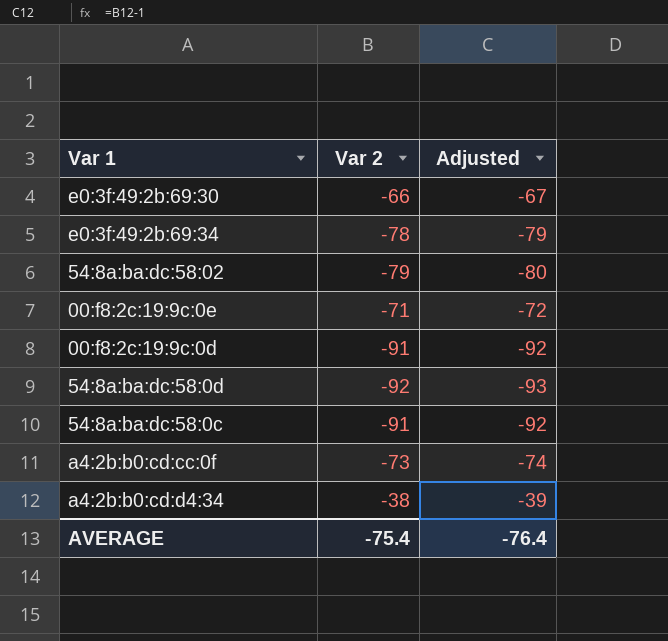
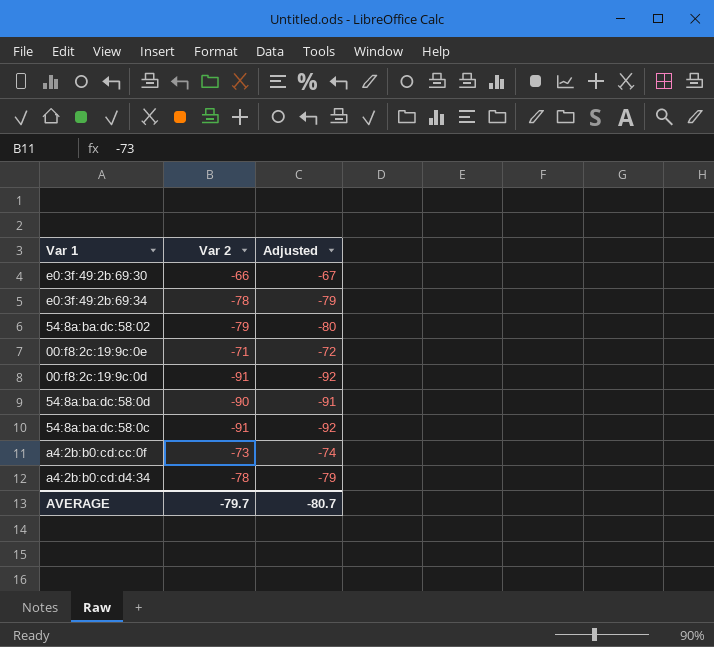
54:8a:ba:dc:58:0d | Var 2: -92 -> -90
54:8a:ba:dc:58:0d | Adjusted: -93 -> -91
a4:2b:b0:cd:d4:34 | Var 2: -38 -> -78
a4:2b:b0:cd:d4:34 | Adjusted: -39 -> -79
AVERAGE | Var 2: -75.4 -> -79.7
AVERAGE | Adjusted: -76.4 -> -80.7

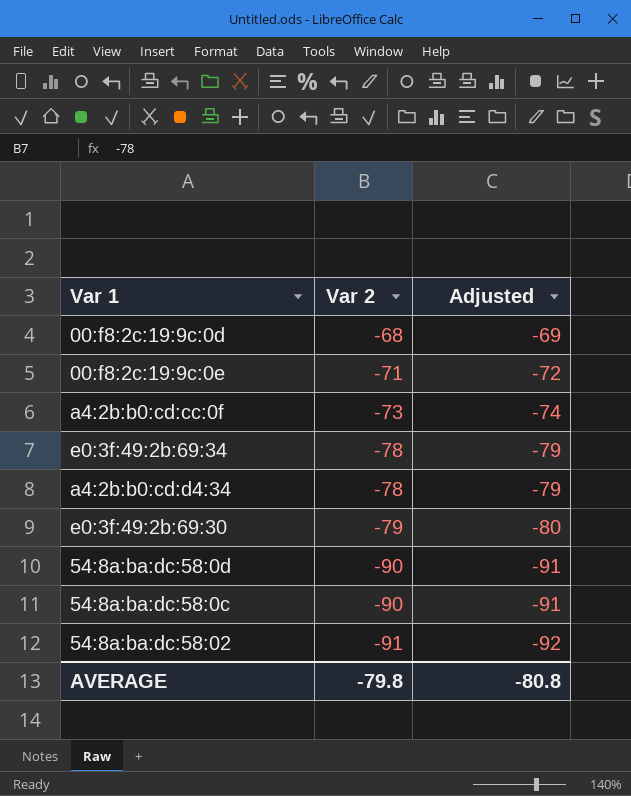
row order: none -> Var 2 descending
00:f8:2c:19:9c:0d | Var 2: -91 -> -68
00:f8:2c:19:9c:0d | Adjusted: -92 -> -69
e0:3f:49:2b:69:30 | Var 2: -66 -> -79
e0:3f:49:2b:69:30 | Adjusted: -67 -> -80
54:8a:ba:dc:58:0c | Var 2: -91 -> -90
54:8a:ba:dc:58:0c | Adjusted: -92 -> -91
54:8a:ba:dc:58:02 | Var 2: -79 -> -91
54:8a:ba:dc:58:02 | Adjusted: -80 -> -92
AVERAGE | Var 2: -79.7 -> -79.8
AVERAGE | Adjusted: -80.7 -> -80.8

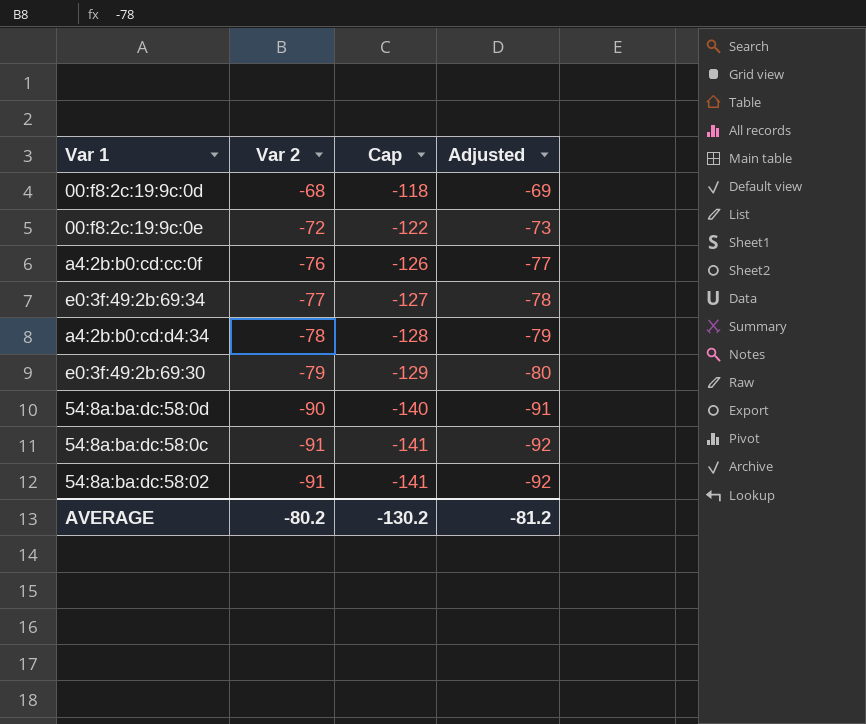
column Cap | formula: none -> [Var 2] - 50
00:f8:2c:19:9c:0e | Var 2: -71 -> -72
00:f8:2c:19:9c:0e | Adjusted: -72 -> -73
a4:2b:b0:cd:cc:0f | Var 2: -73 -> -76
a4:2b:b0:cd:cc:0f | Adjusted: -74 -> -77
e0:3f:49:2b:69:34 | Var 2: -78 -> -77
e0:3f:49:2b:69:34 | Adjusted: -79 -> -78
54:8a:ba:dc:58:0c | Var 2: -90 -> -91
54:8a:ba:dc:58:0c | Adjusted: -91 -> -92
AVERAGE | Var 2: -79.8 -> -80.2
AVERAGE | Adjusted: -80.8 -> -81.2

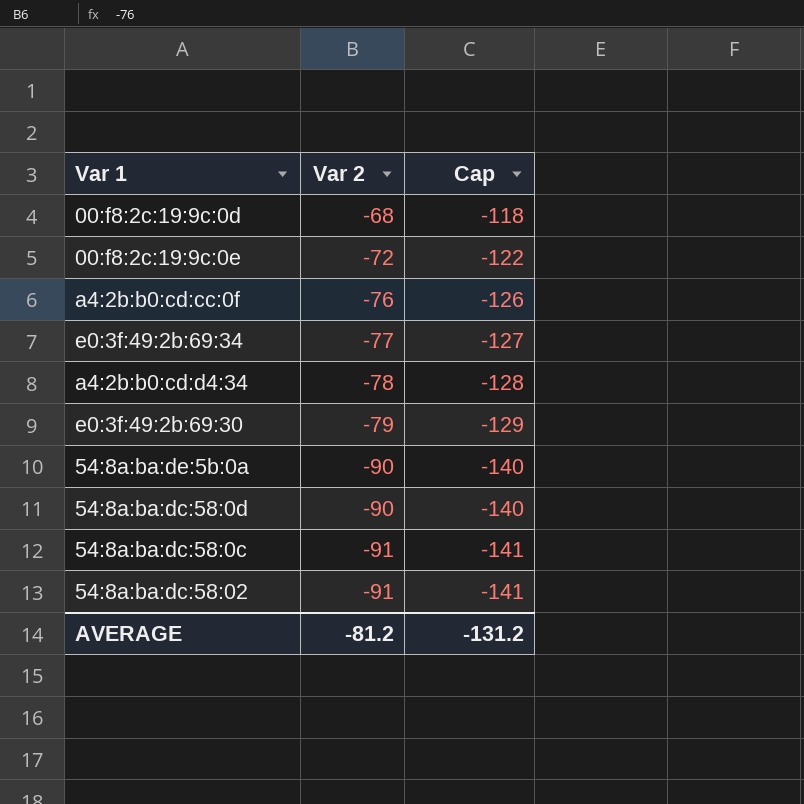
column Adjusted | formula: [Var 2] - 1 -> none
row 54:8a:ba:de:5b:0a: none -> -90 | -140
AVERAGE | Var 2: -80.2 -> -81.2
AVERAGE | Cap: -130.2 -> -131.2

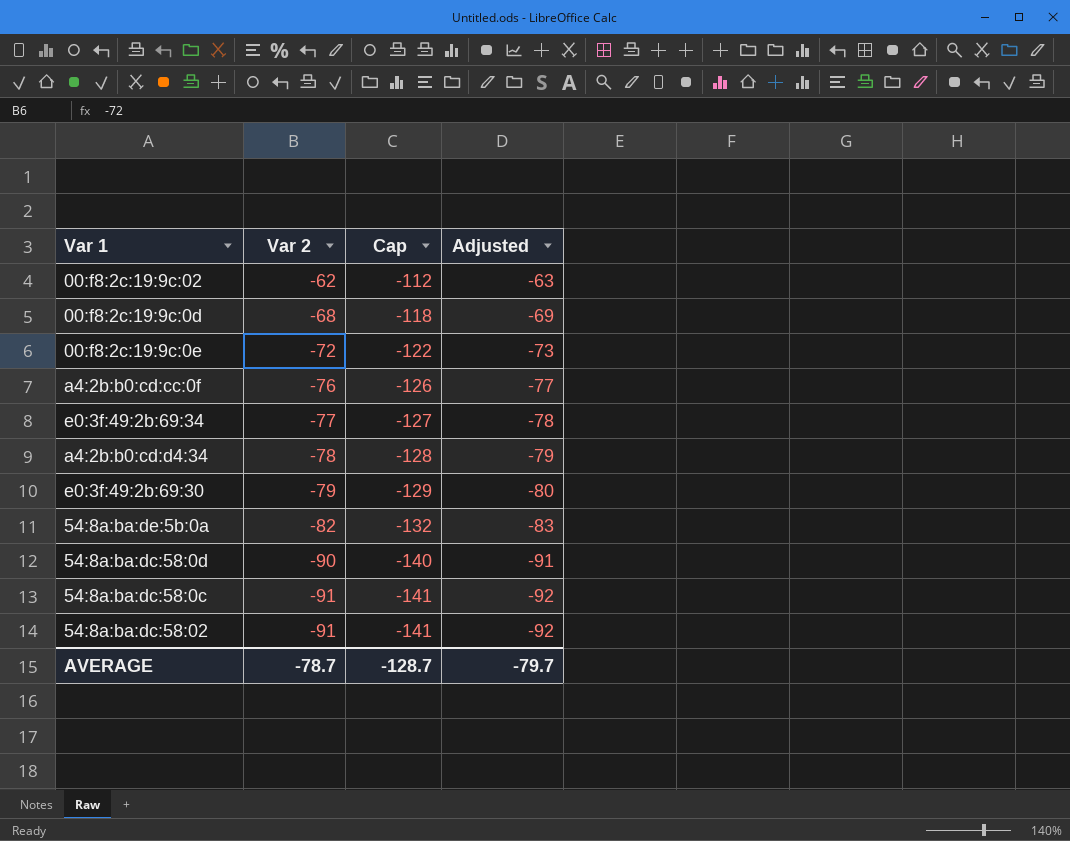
column Adjusted | formula: none -> [Var 2] - 1
row 00:f8:2c:19:9c:02: none -> -62 | -112 | -63
54:8a:ba:de:5b:0a | Var 2: -90 -> -82
54:8a:ba:de:5b:0a | Cap: -140 -> -132
AVERAGE | Var 2: -81.2 -> -78.7
AVERAGE | Cap: -131.2 -> -128.7

